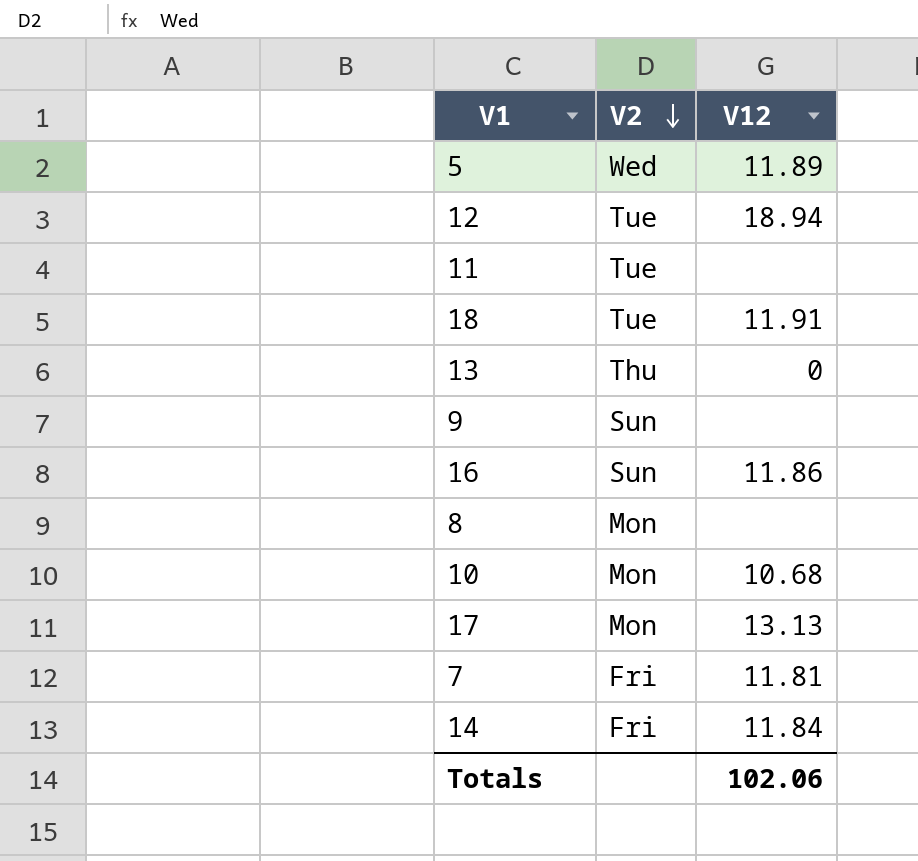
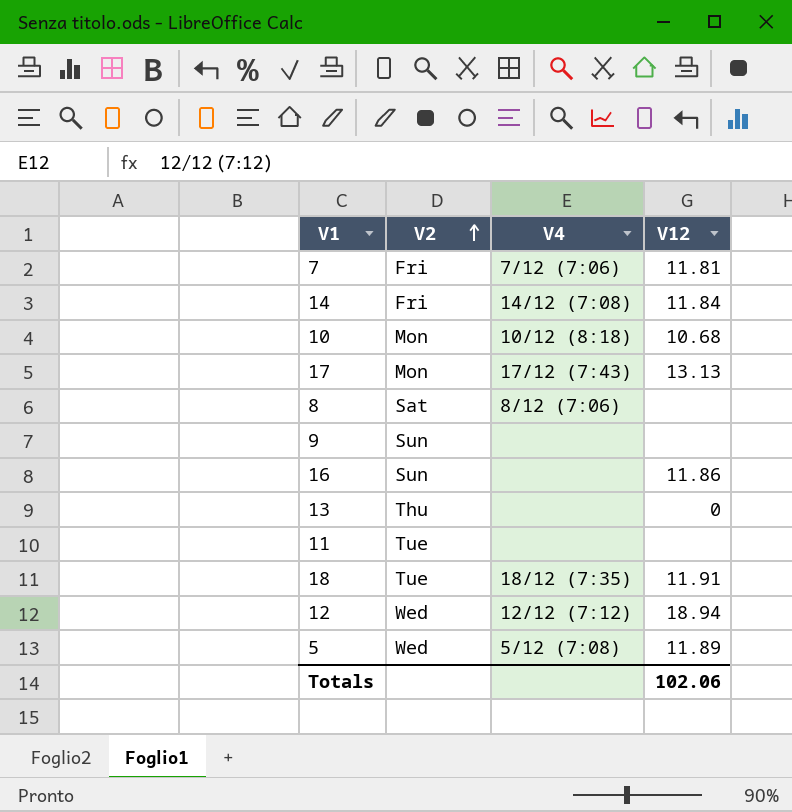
row order: V2 descending -> V2 ascending
column V4 | position: none -> 3
8 | V2: Mon -> Sat
12 | V2: Tue -> Wed

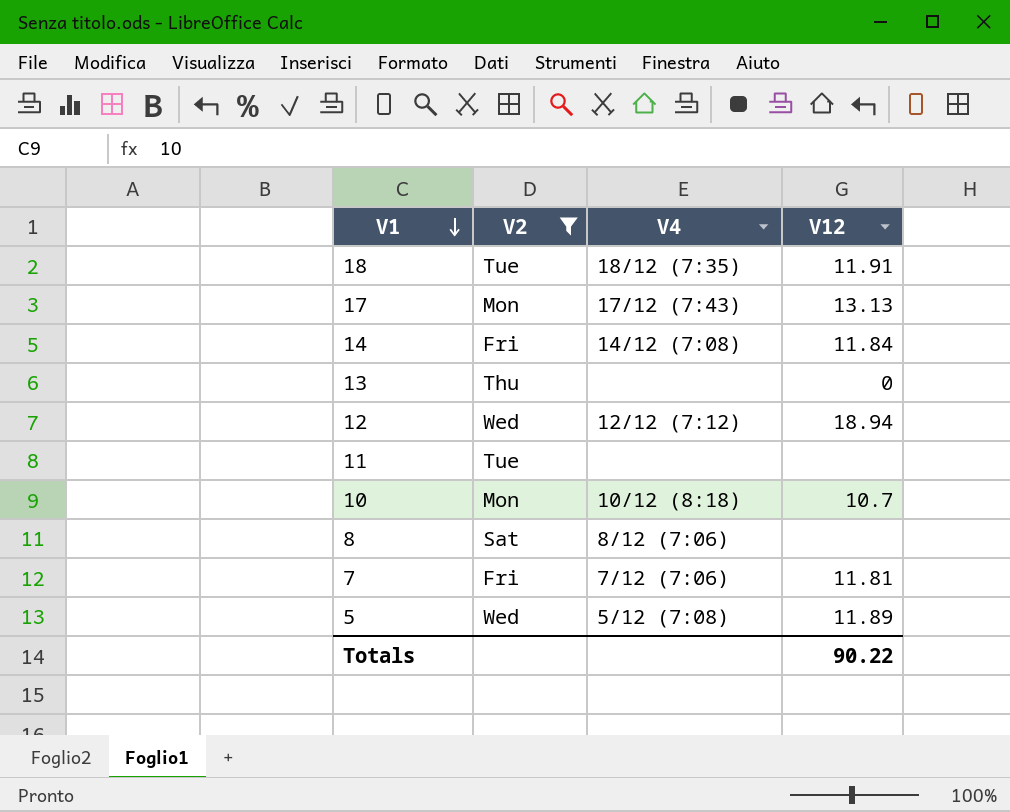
filter: none -> V2 != Sun
row order: V2 ascending -> V1 descending
10 | V12: 10.68 -> 10.7
Totals | V12: 102.06 -> 90.22

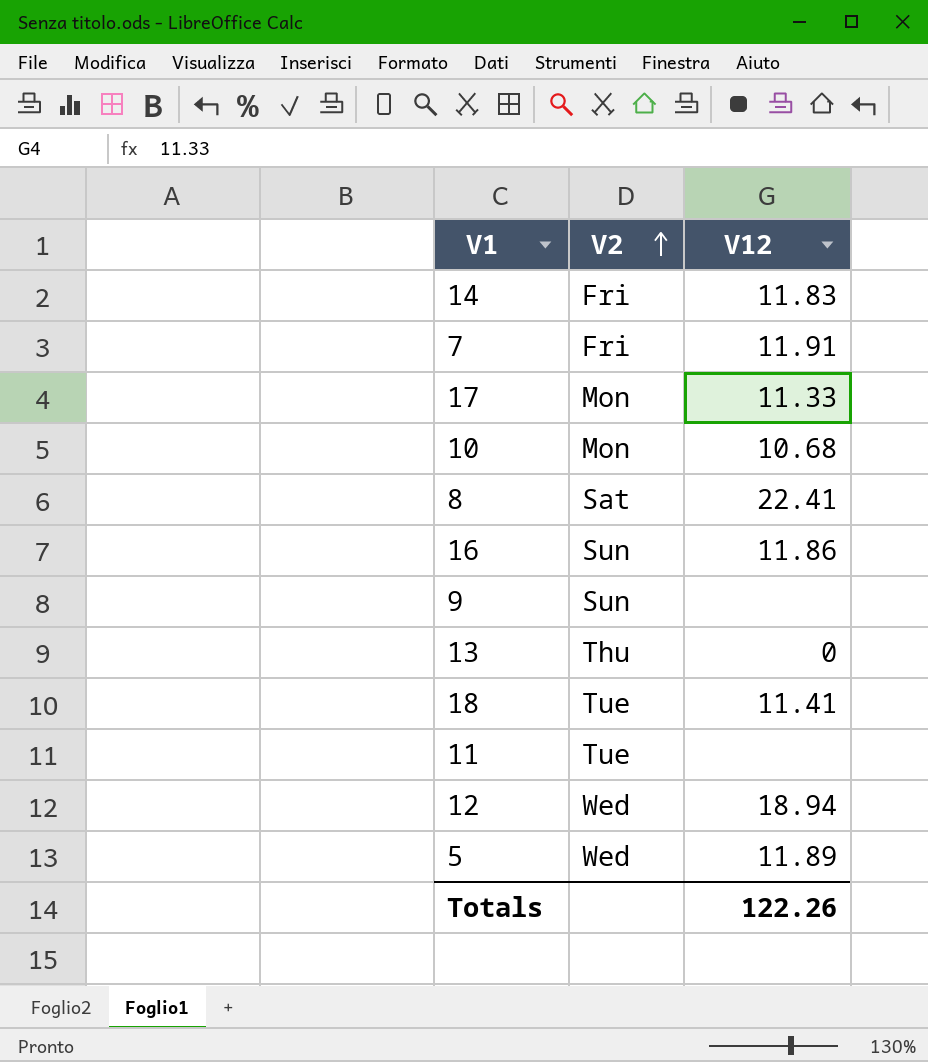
filter: V2 != Sun -> none
row order: V1 descending -> V2 ascending
column V4 | position: 3 -> none
14 | V12: 11.84 -> 11.83
7 | V12: 11.81 -> 11.91
17 | V12: 13.13 -> 11.33
10 | V12: 10.7 -> 10.68
8 | V12: none -> 22.41
18 | V12: 11.91 -> 11.41
Totals | V12: 90.22 -> 122.26

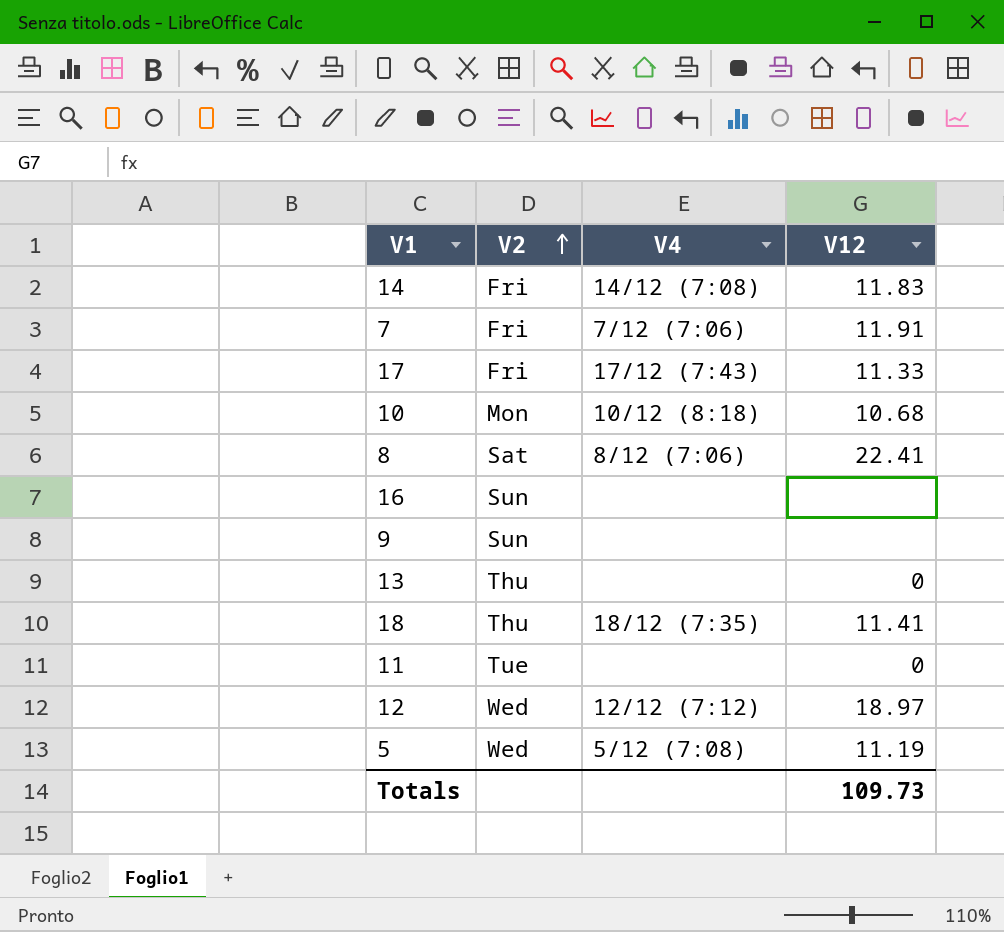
column V4 | position: none -> 3
17 | V2: Mon -> Fri
16 | V12: 11.86 -> none
18 | V2: Tue -> Thu
11 | V12: none -> 0
12 | V12: 18.94 -> 18.97
5 | V12: 11.89 -> 11.19
Totals | V12: 122.26 -> 109.73

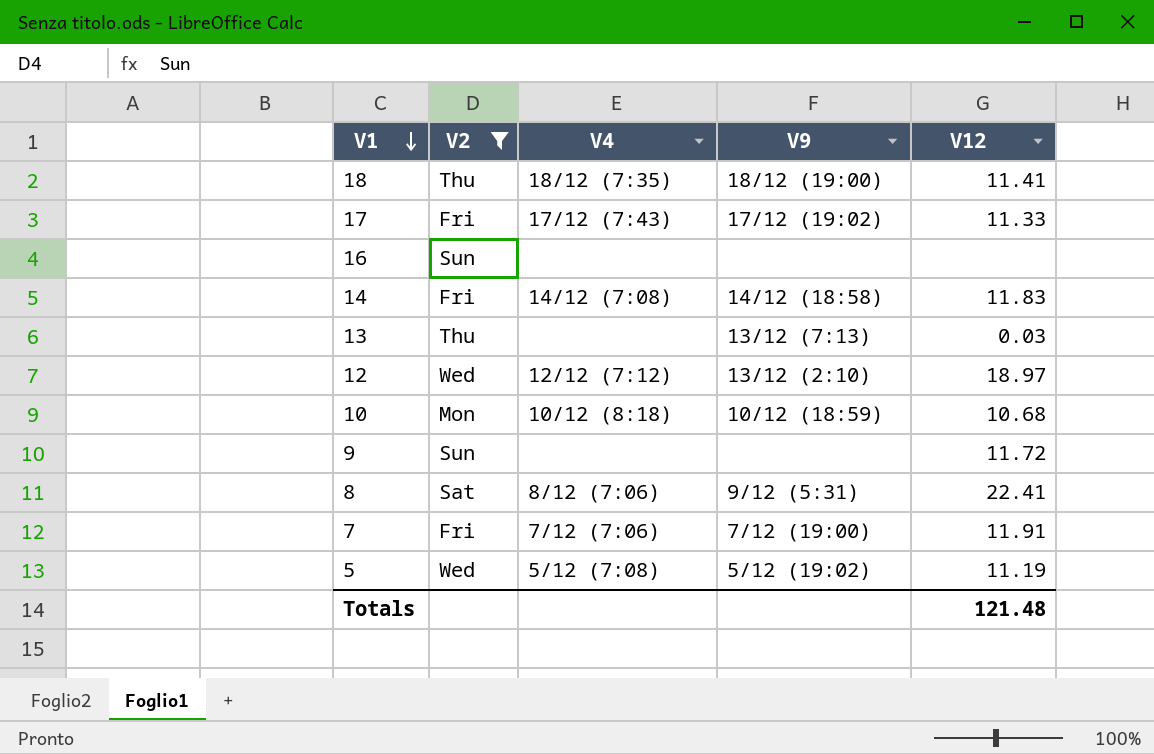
filter: none -> V2 != Tue
row order: V2 ascending -> V1 descending
column V9 | position: none -> 4
13 | V12: 0 -> 0.03
9 | V12: none -> 11.72
Totals | V12: 109.73 -> 121.48

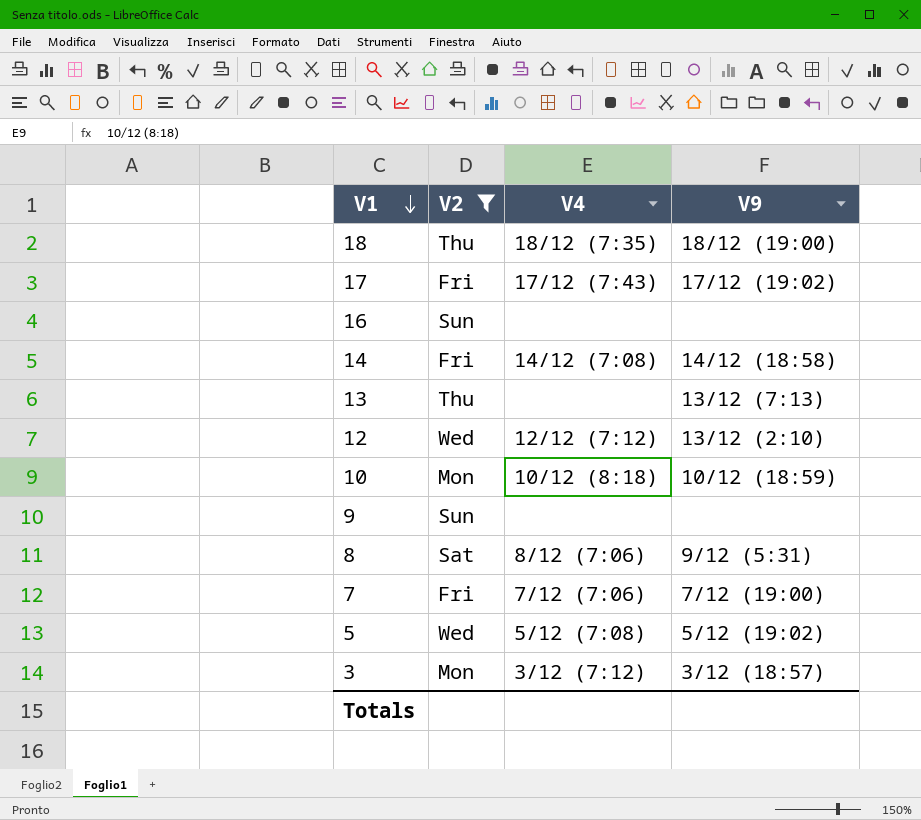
column V12 | position: 5 -> none
row 3: none -> Mon | 3/12 (7:12) | 3/12 (18:57)

